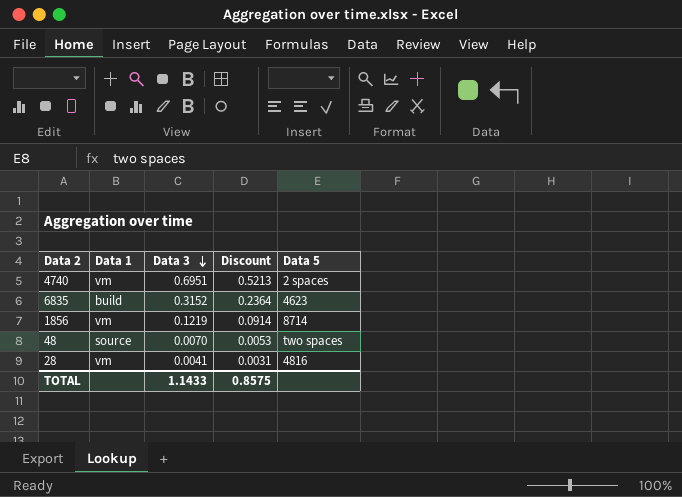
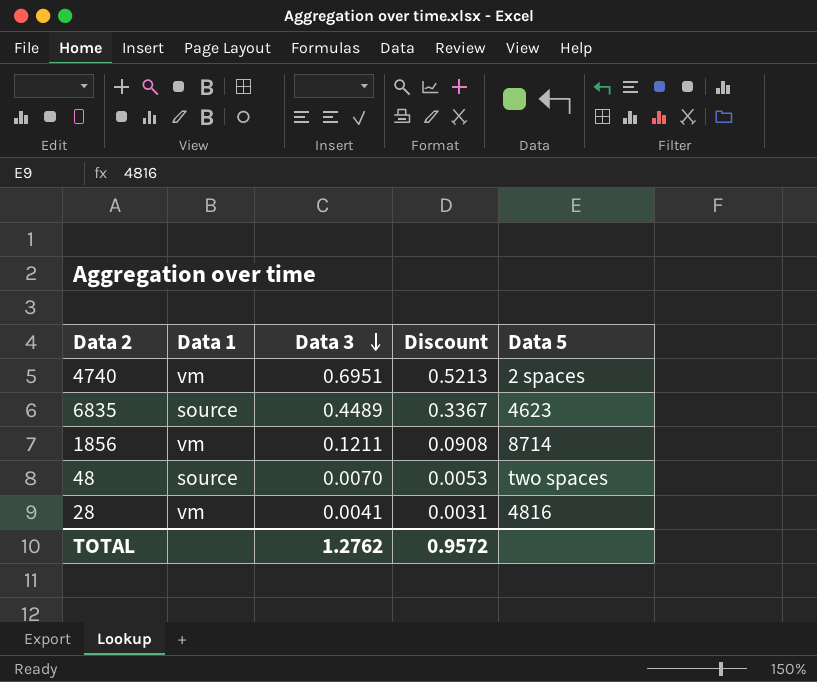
6835 | Data 1: build -> source
6835 | Data 3: 0.3152 -> 0.4489
6835 | Discount: 0.2364 -> 0.3367
1856 | Data 3: 0.1219 -> 0.1211
1856 | Discount: 0.0914 -> 0.0908
TOTAL | Data 3: 1.1433 -> 1.2762
TOTAL | Discount: 0.8575 -> 0.9572

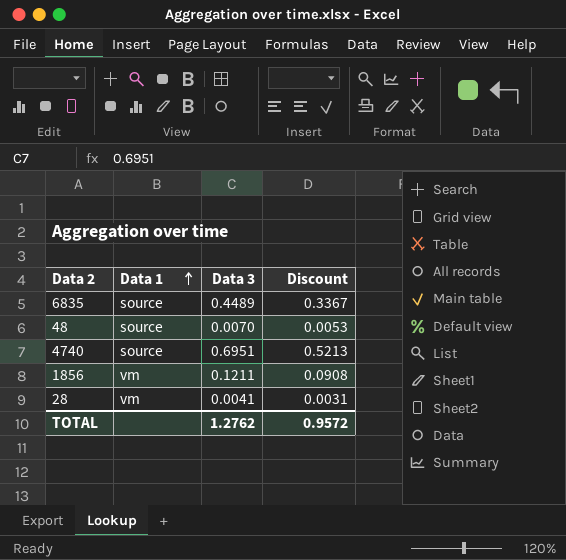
row order: Data 3 descending -> Data 1 ascending
column Data 5 | position: 5 -> none
4740 | Data 1: vm -> source

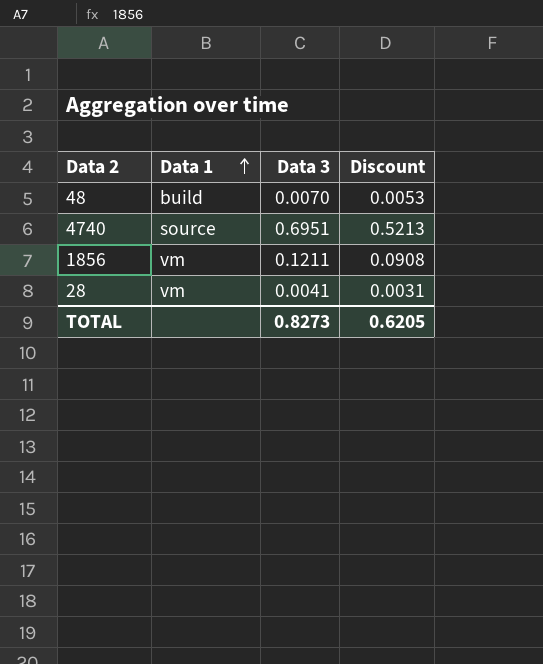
row 6835: source | 0.4489 | 0.3367 -> none
48 | Data 1: source -> build
TOTAL | Data 3: 1.2762 -> 0.8273
TOTAL | Discount: 0.9572 -> 0.6205

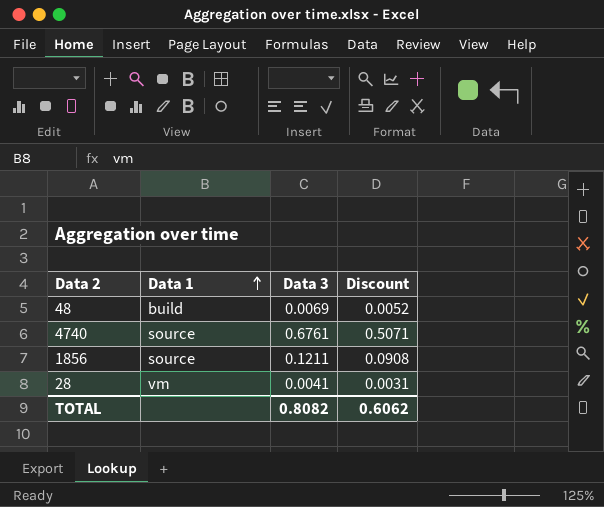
48 | Data 3: 0.0070 -> 0.0069
48 | Discount: 0.0053 -> 0.0052
4740 | Data 3: 0.6951 -> 0.6761
4740 | Discount: 0.5213 -> 0.5071
1856 | Data 1: vm -> source
TOTAL | Data 3: 0.8273 -> 0.8082
TOTAL | Discount: 0.6205 -> 0.6062

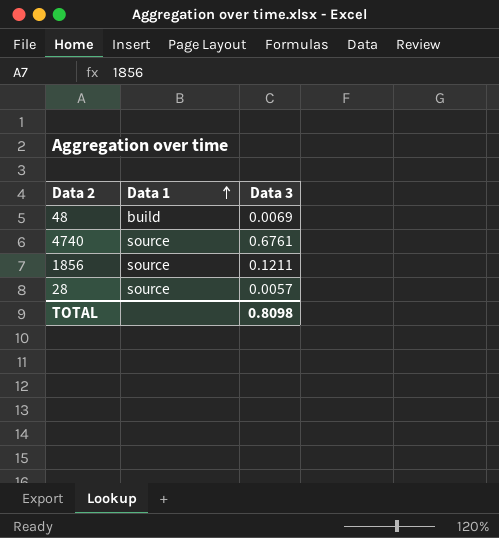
column Discount | formula: [Data 3] * 0.75 -> none
28 | Data 1: vm -> source
28 | Data 3: 0.0041 -> 0.0057
TOTAL | Data 3: 0.8082 -> 0.8098

